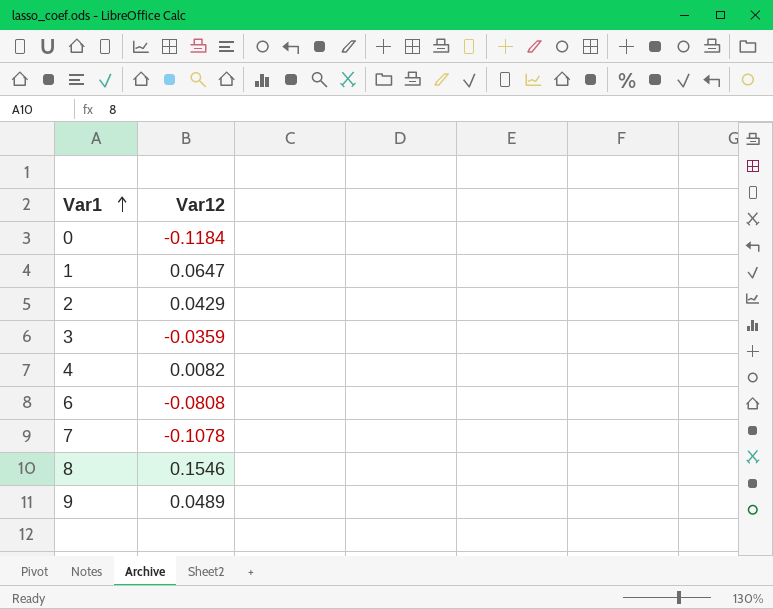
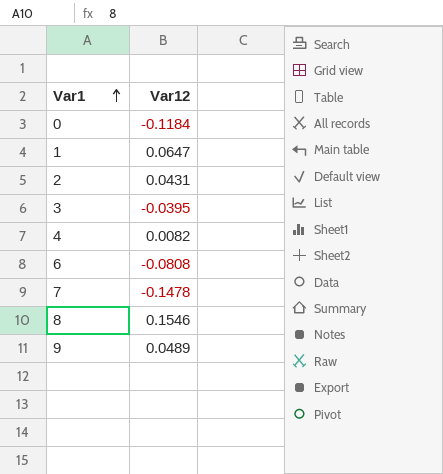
2 | Var12: 0.0429 -> 0.0431
3 | Var12: -0.0359 -> -0.0395
7 | Var12: -0.1078 -> -0.1478

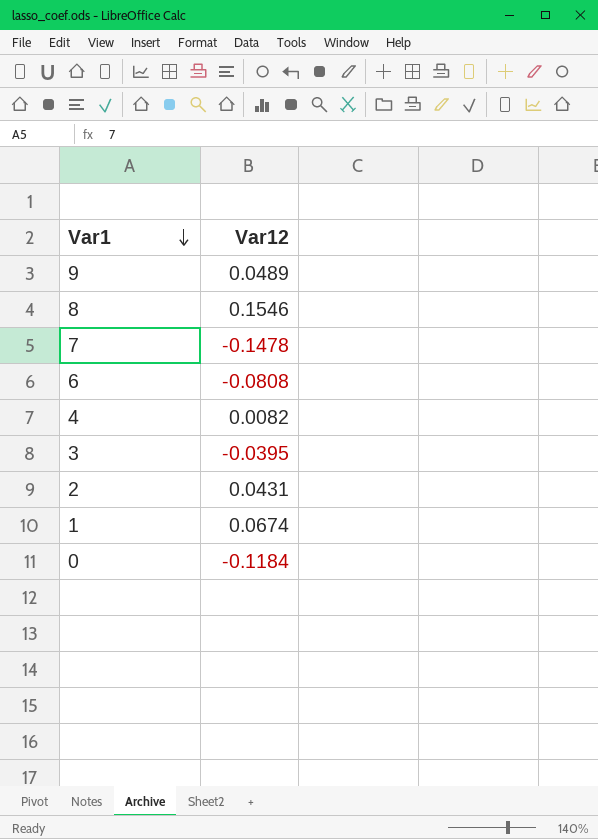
row order: Var1 ascending -> Var1 descending
1 | Var12: 0.0647 -> 0.0674

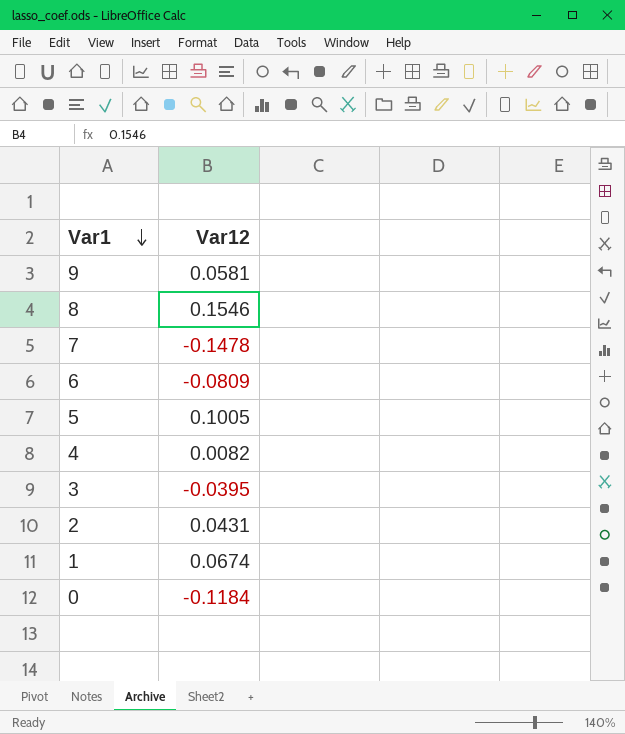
9 | Var12: 0.0489 -> 0.0581
6 | Var12: -0.0808 -> -0.0809
row 5: none -> 0.1005

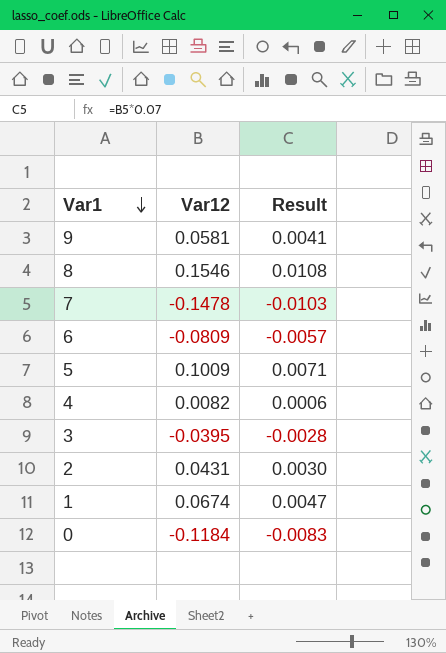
column Result | formula: none -> [Var12] * 0.07
5 | Var12: 0.1005 -> 0.1009

